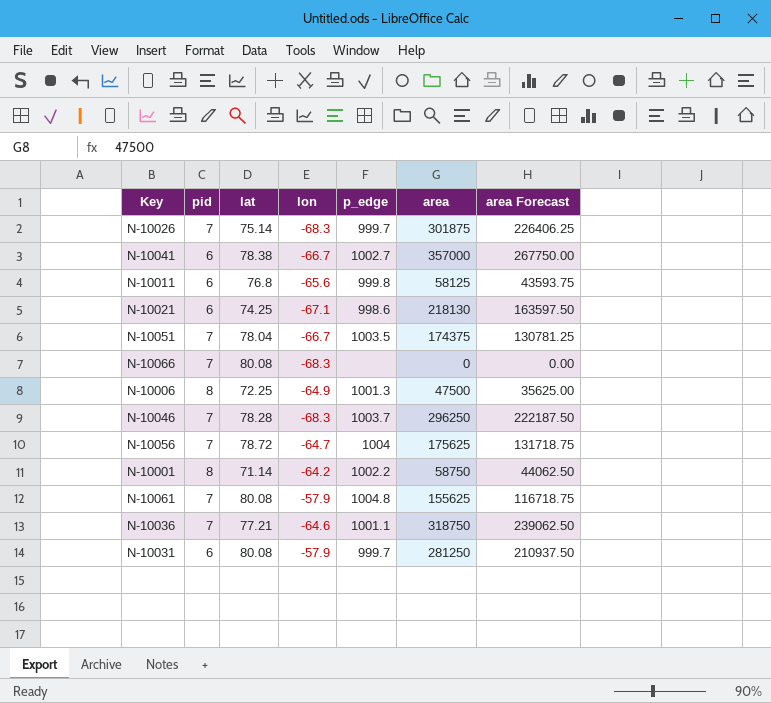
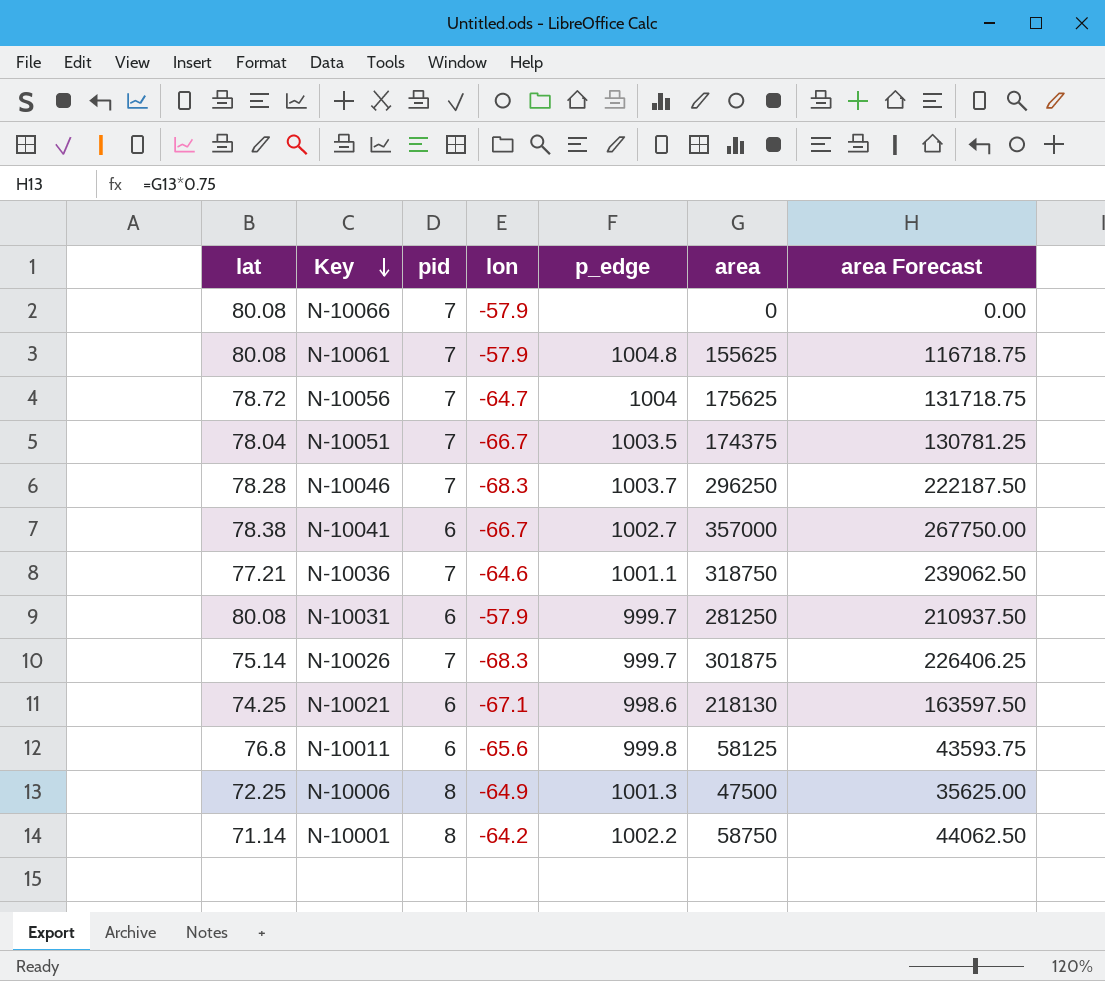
row order: none -> Key descending
column lat | position: 3 -> 1
N-10066 | lon: -68.3 -> -57.9

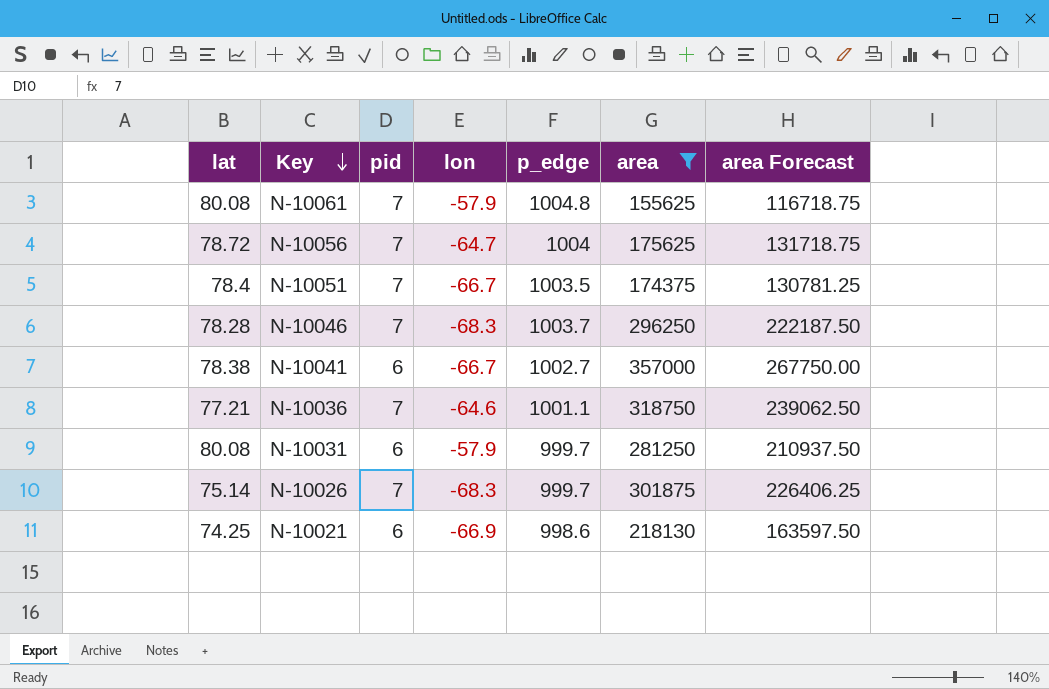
filter: none -> area >= 155625
N-10051 | lat: 78.04 -> 78.4
N-10021 | lon: -67.1 -> -66.9

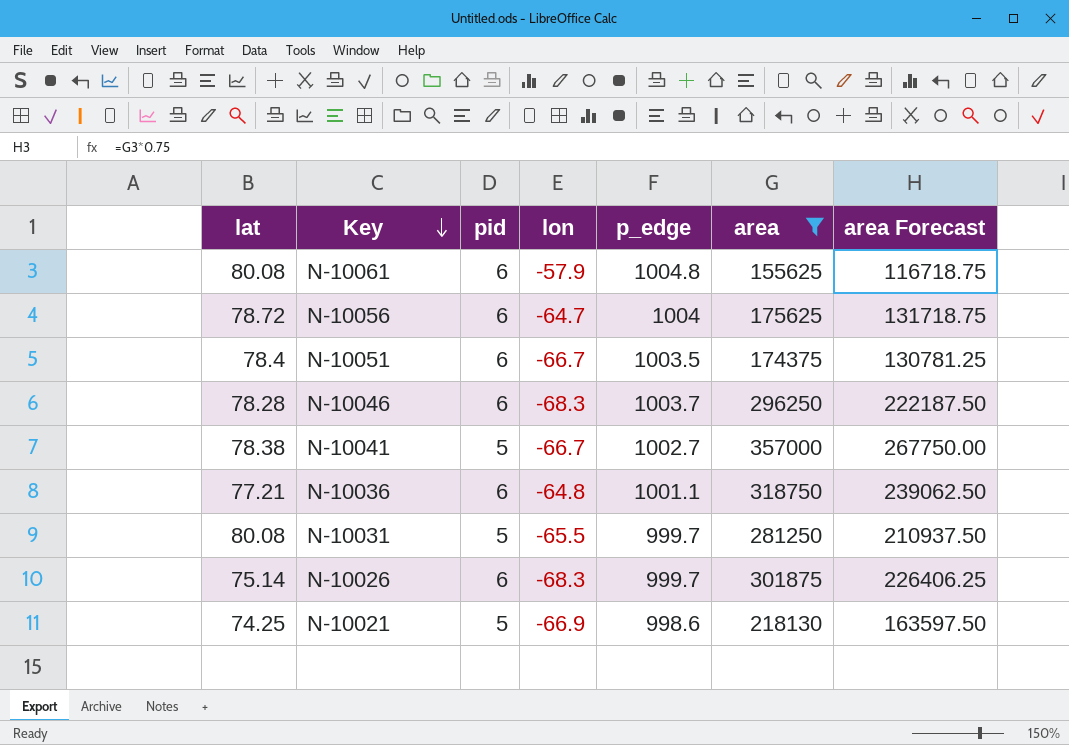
N-10061 | pid: 7 -> 6
N-10056 | pid: 7 -> 6
N-10051 | pid: 7 -> 6
N-10046 | pid: 7 -> 6
N-10041 | pid: 6 -> 5
N-10036 | pid: 7 -> 6
N-10036 | lon: -64.6 -> -64.8
N-10031 | pid: 6 -> 5
N-10031 | lon: -57.9 -> -65.5
N-10026 | pid: 7 -> 6
N-10021 | pid: 6 -> 5

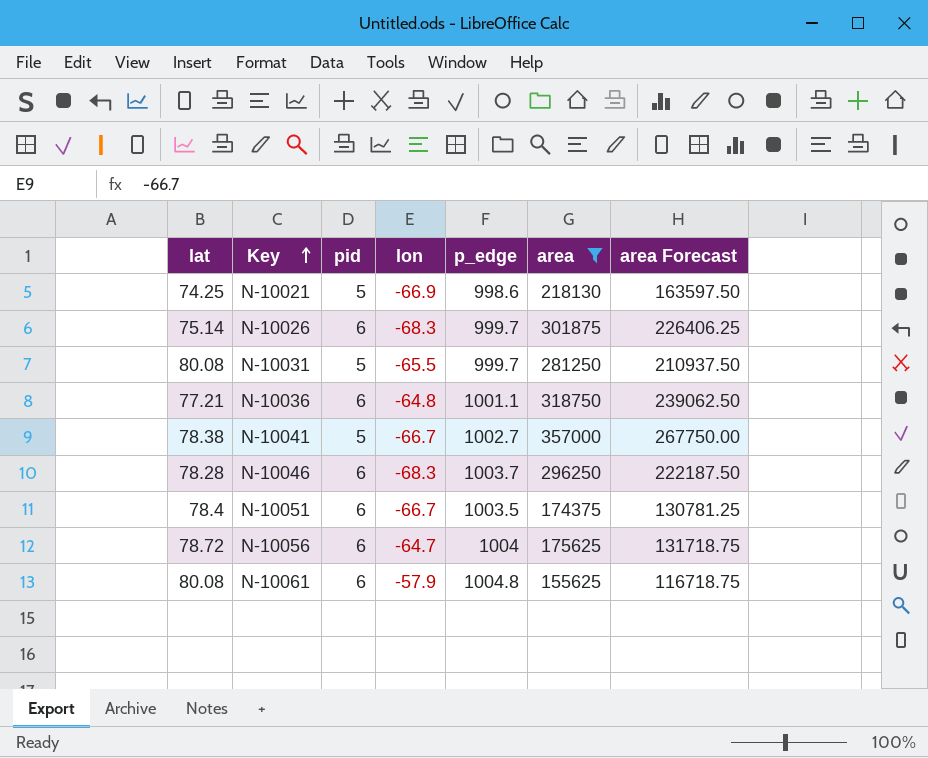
row order: Key descending -> Key ascending

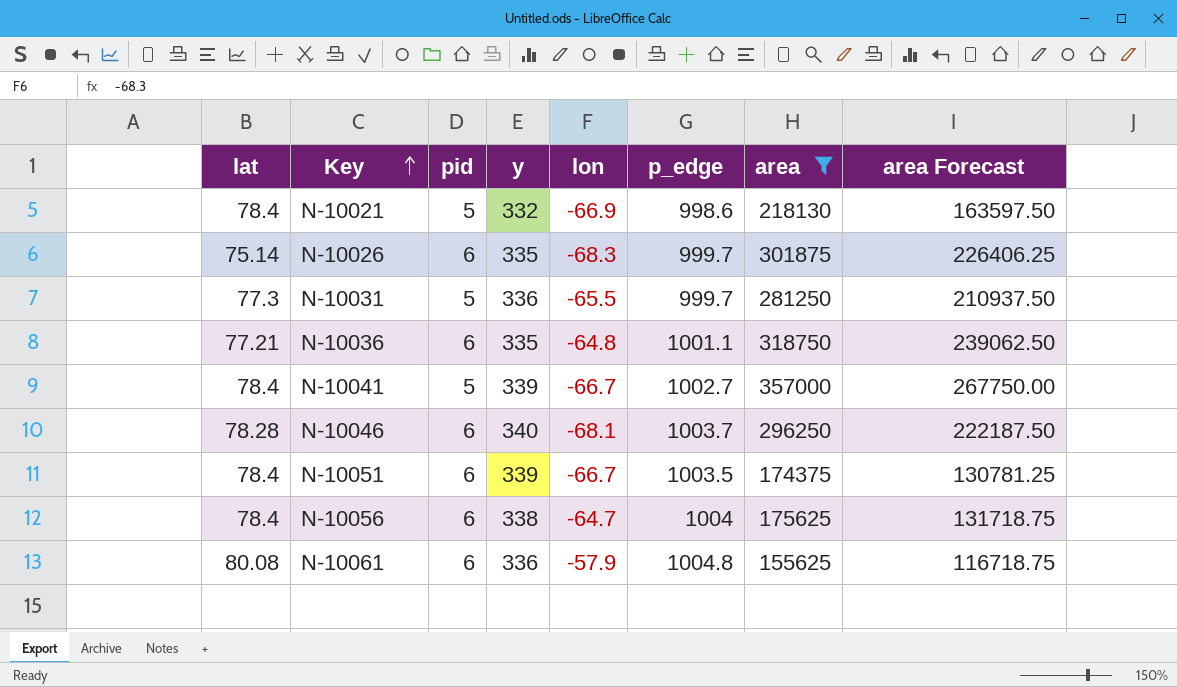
column y | position: none -> 4
N-10021 | lat: 74.25 -> 78.4
N-10031 | lat: 80.08 -> 77.3
N-10041 | lat: 78.38 -> 78.4
N-10046 | lon: -68.3 -> -68.1
N-10056 | lat: 78.72 -> 78.4

